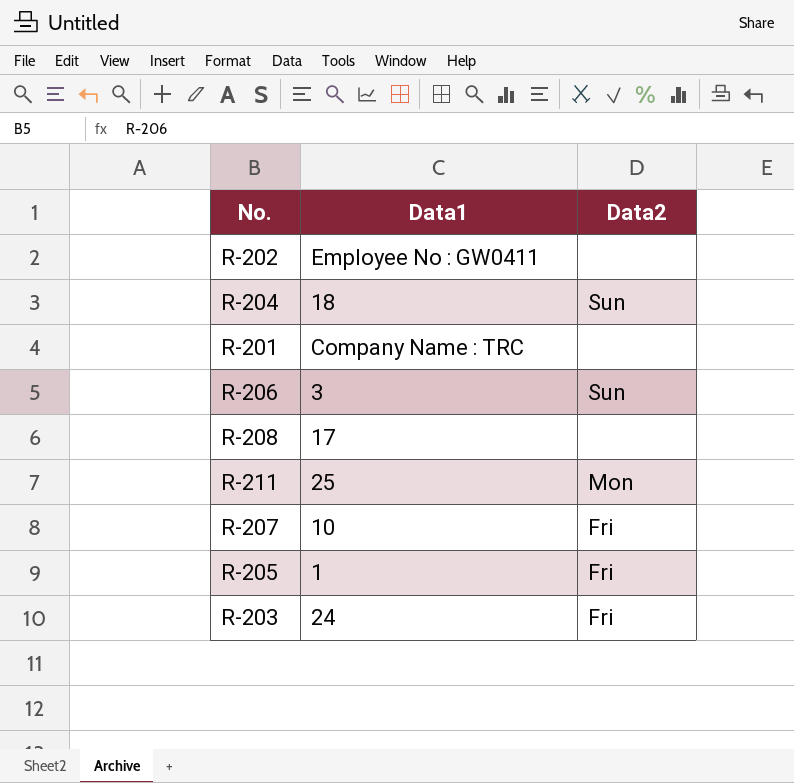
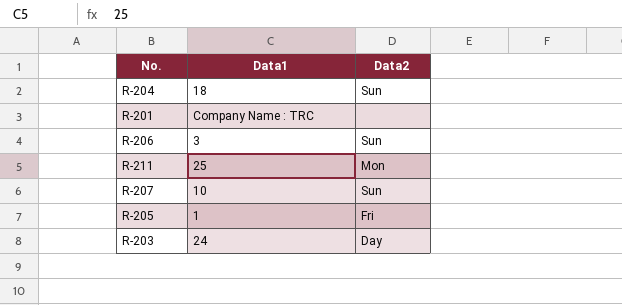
row R-202: Employee No : GW0411 | none -> none
row R-208: 17 | none -> none
R-207 | Data2: Fri -> Sun
R-203 | Data2: Fri -> Day

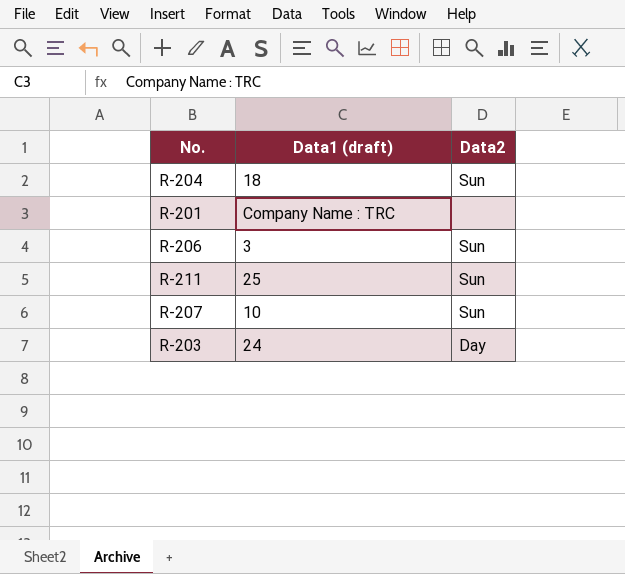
column name: Data1 -> Data1 (draft)
row R-205: 1 | Fri -> none
R-211 | Data2: Mon -> Sun

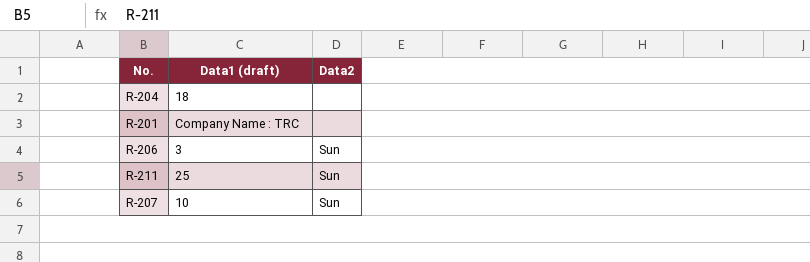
row R-203: 24 | Day -> none
R-204 | Data2: Sun -> none

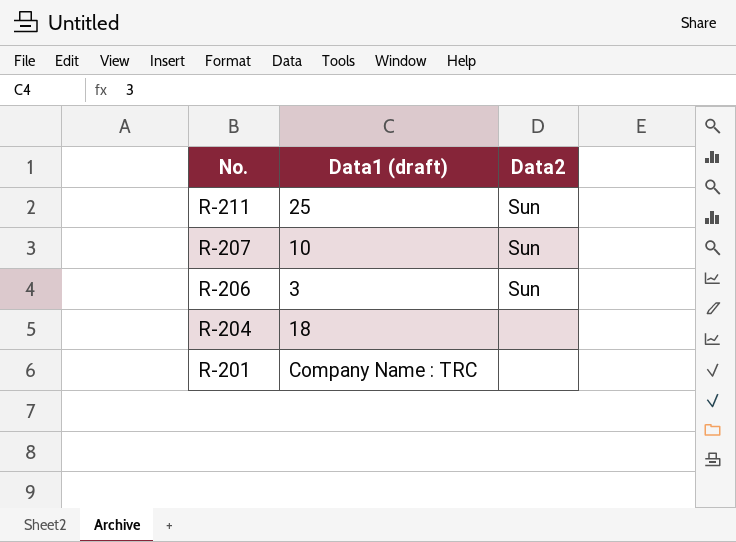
row order: none -> No. descending

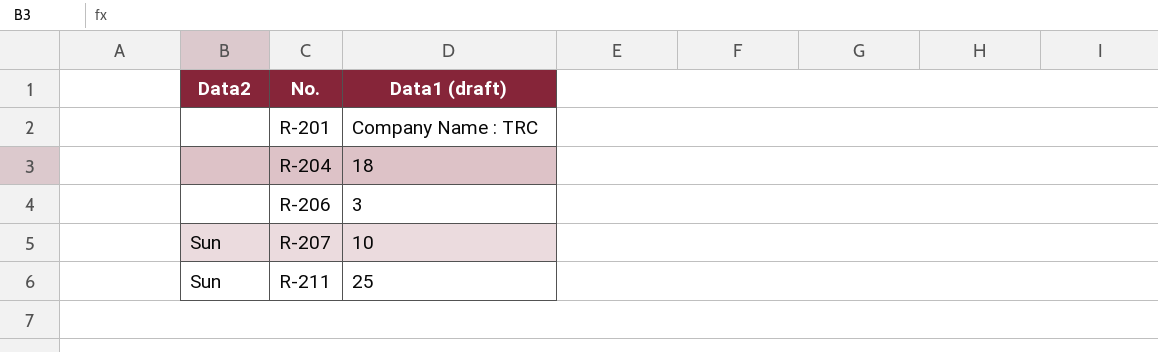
row order: No. descending -> No. ascending
column Data2 | position: 3 -> 1
R-206 | Data2: Sun -> none

